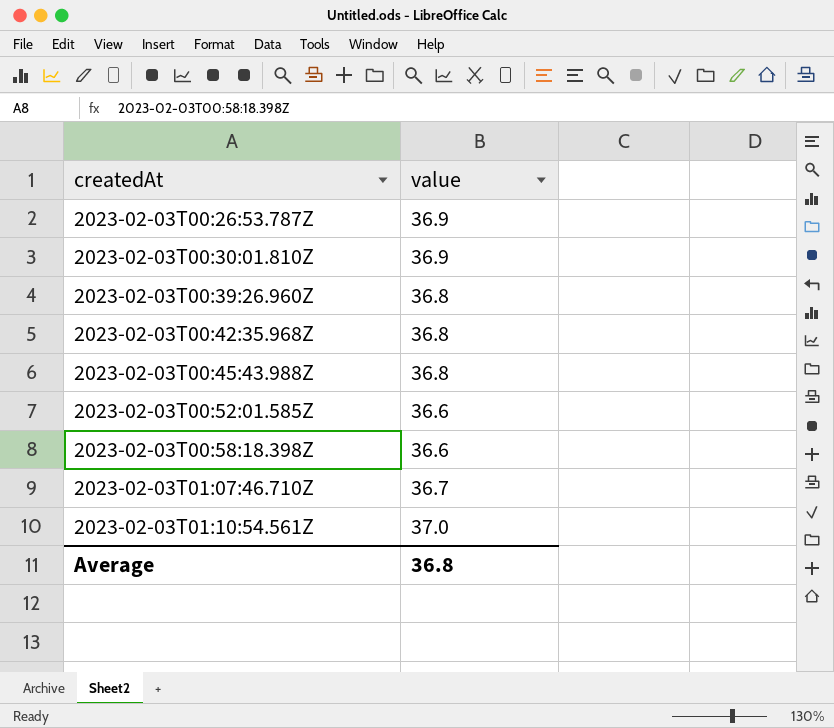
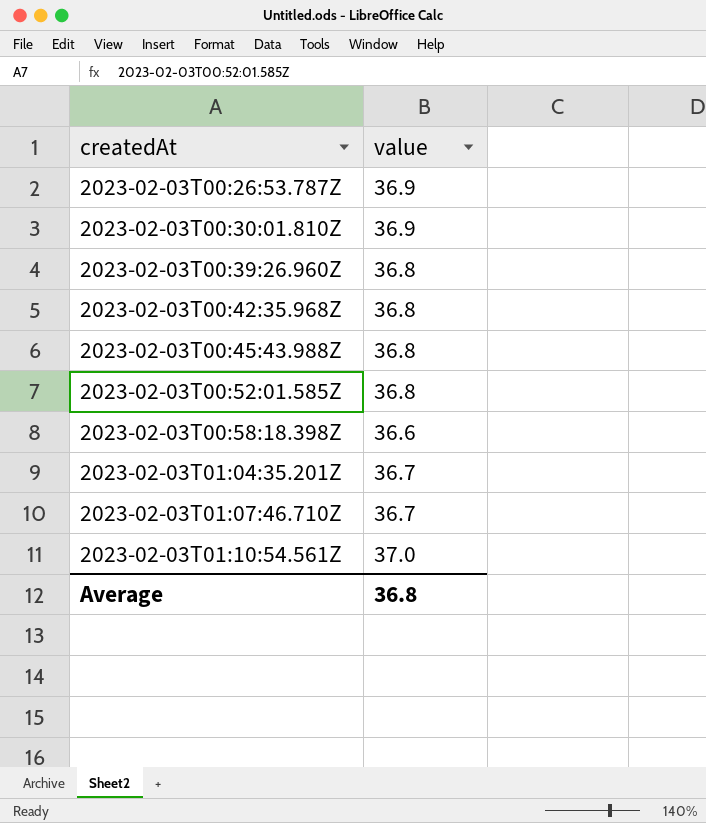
2023-02-03T00:52:01.585Z | value: 36.6 -> 36.8
row 2023-02-03T01:04:35.201Z: none -> 36.7

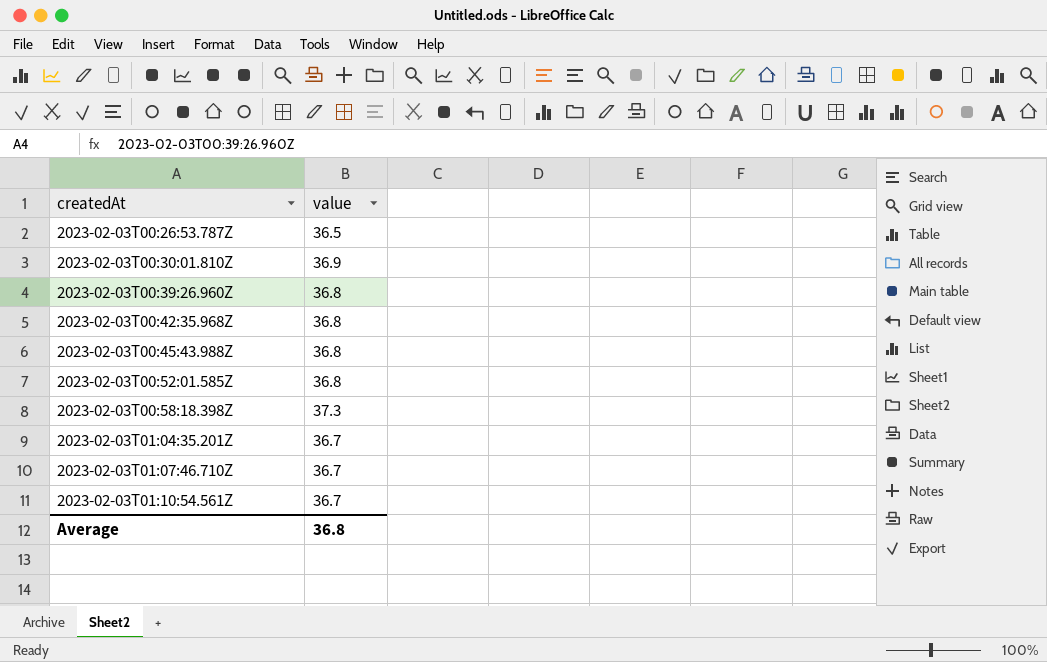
2023-02-03T00:26:53.787Z | value: 36.9 -> 36.5
2023-02-03T00:58:18.398Z | value: 36.6 -> 37.3
2023-02-03T01:10:54.561Z | value: 37.0 -> 36.7

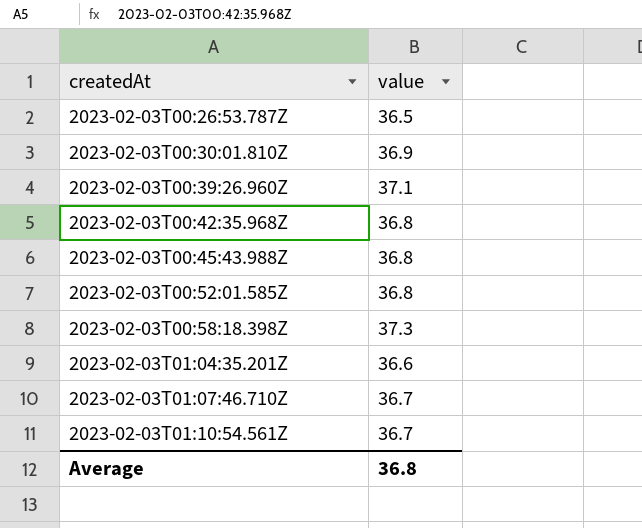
2023-02-03T00:39:26.960Z | value: 36.8 -> 37.1
2023-02-03T01:04:35.201Z | value: 36.7 -> 36.6

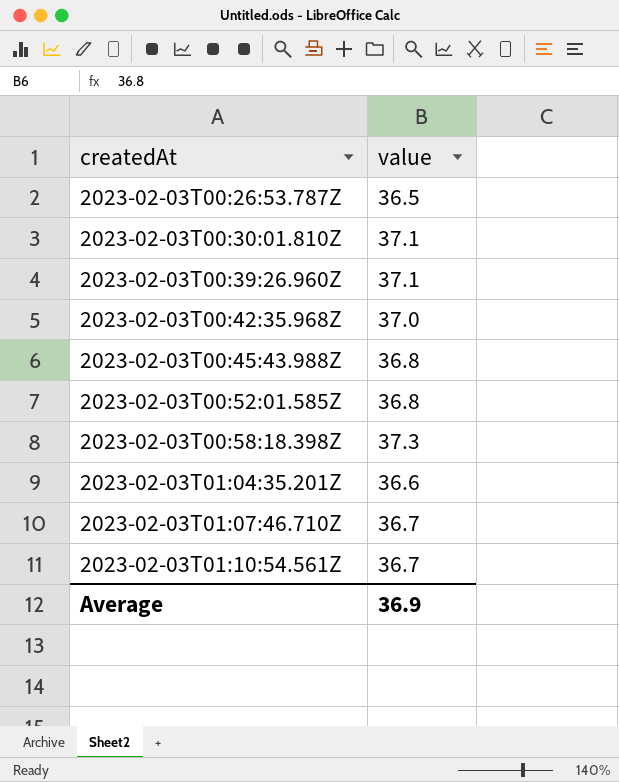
2023-02-03T00:30:01.810Z | value: 36.9 -> 37.1
2023-02-03T00:42:35.968Z | value: 36.8 -> 37.0
Average | value: 36.8 -> 36.9

